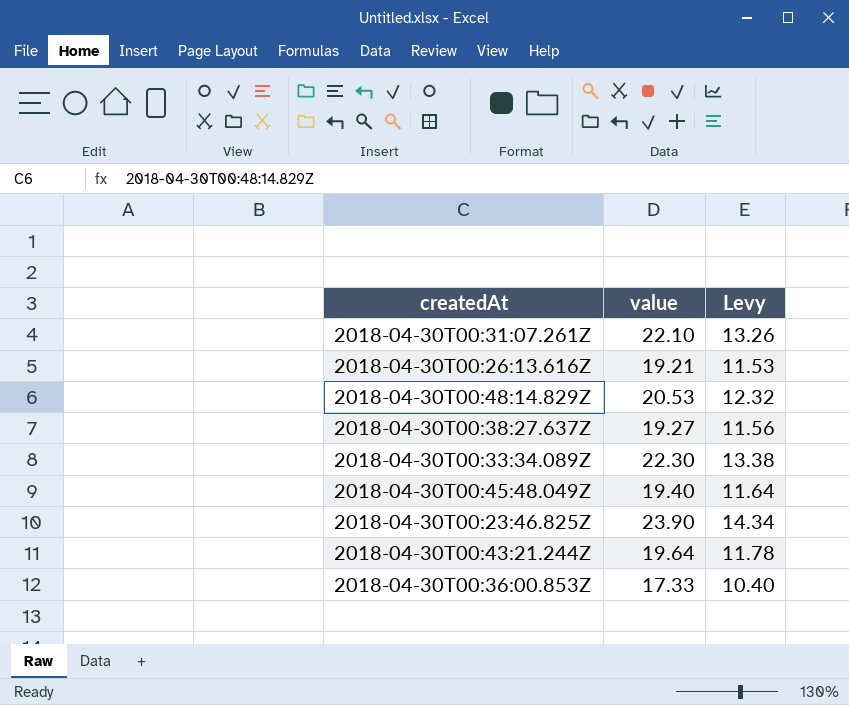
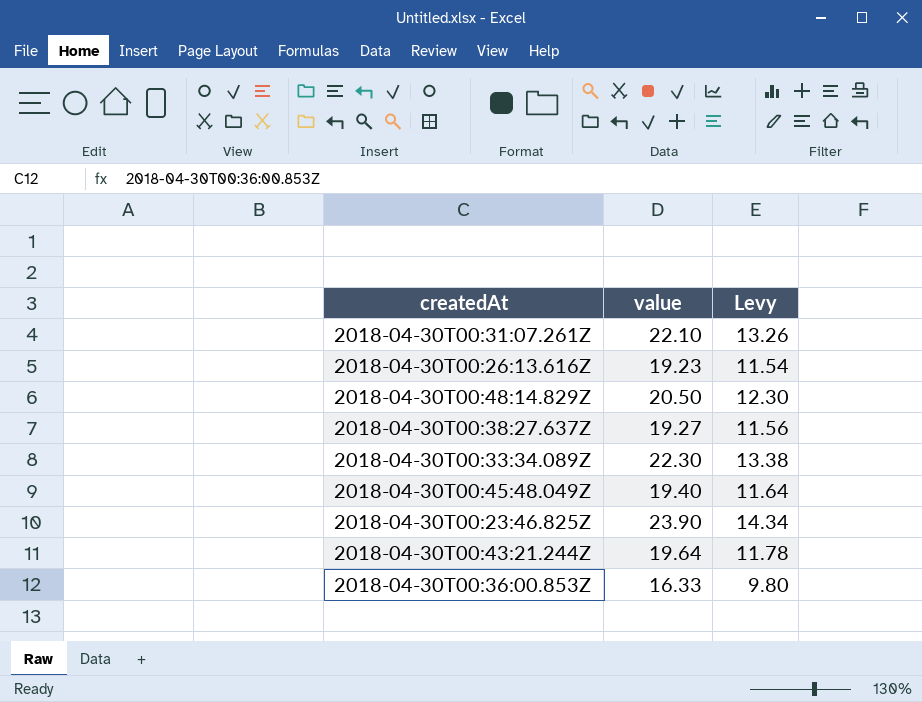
2018-04-30T00:26:13.616Z | value: 19.21 -> 19.23
2018-04-30T00:26:13.616Z | Levy: 11.53 -> 11.54
2018-04-30T00:48:14.829Z | value: 20.53 -> 20.50
2018-04-30T00:48:14.829Z | Levy: 12.32 -> 12.30
2018-04-30T00:36:00.853Z | value: 17.33 -> 16.33
2018-04-30T00:36:00.853Z | Levy: 10.40 -> 9.80

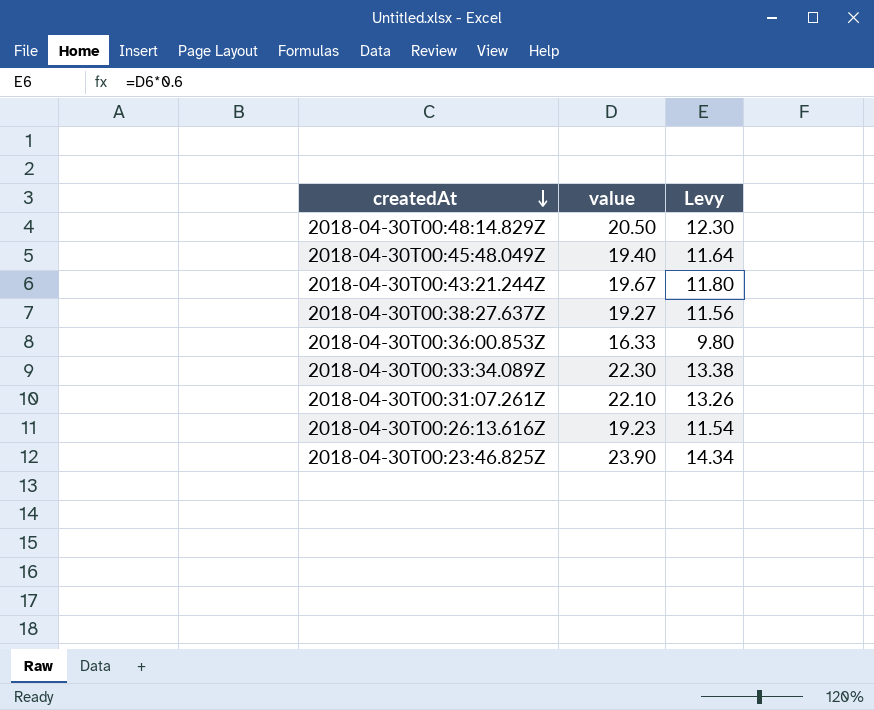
row order: none -> createdAt descending
2018-04-30T00:43:21.244Z | value: 19.64 -> 19.67
2018-04-30T00:43:21.244Z | Levy: 11.78 -> 11.80

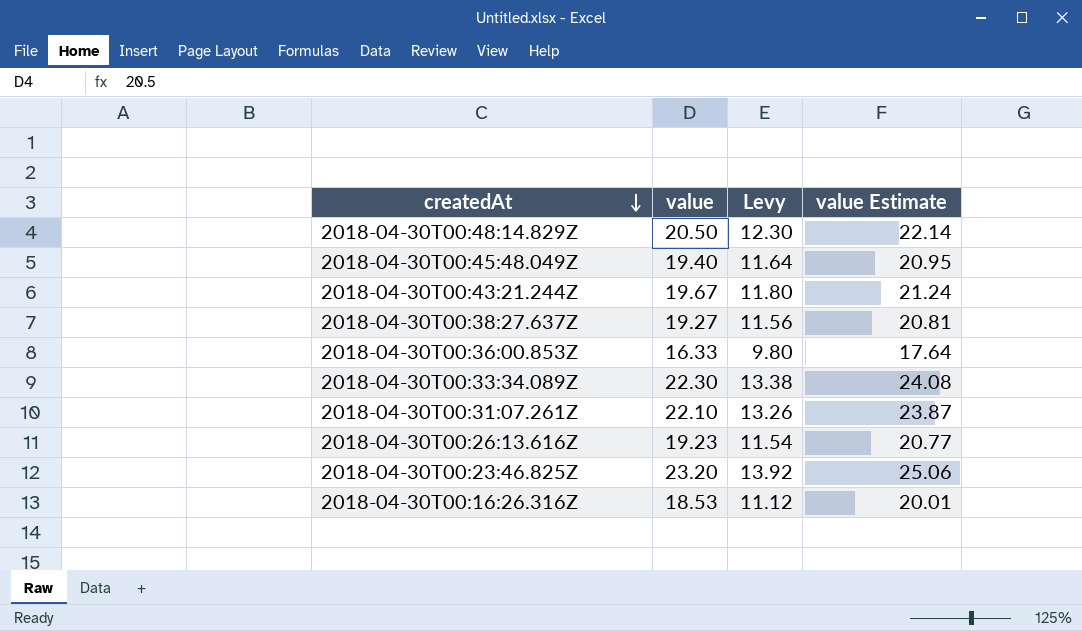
column value Estimate | formula: none -> [value] * 1.08
2018-04-30T00:23:46.825Z | value: 23.90 -> 23.20
2018-04-30T00:23:46.825Z | Levy: 14.34 -> 13.92
row 2018-04-30T00:16:26.316Z: none -> 18.53 | 11.12 | 20.01

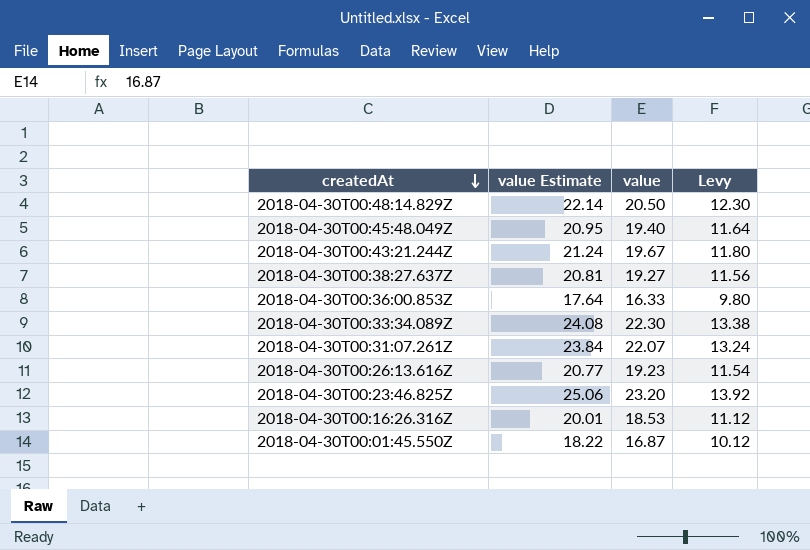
column value Estimate | position: 4 -> 2
2018-04-30T00:31:07.261Z | value Estimate: 23.87 -> 23.84
2018-04-30T00:31:07.261Z | value: 22.10 -> 22.07
2018-04-30T00:31:07.261Z | Levy: 13.26 -> 13.24
row 2018-04-30T00:01:45.550Z: none -> 18.22 | 16.87 | 10.12

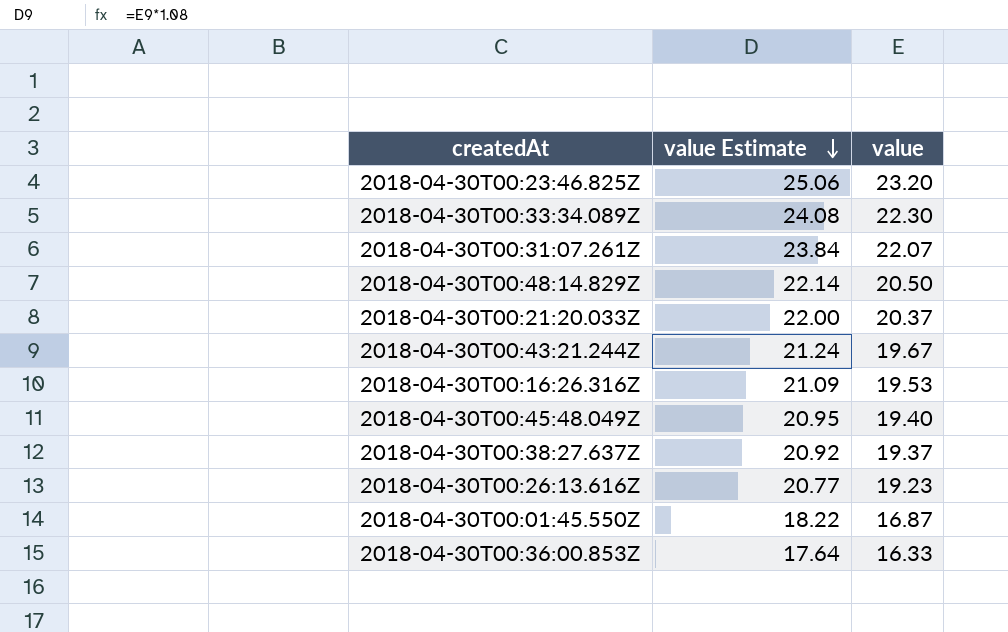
row order: createdAt descending -> value Estimate descending
column Levy | formula: [value] * 0.6 -> none
row 2018-04-30T00:21:20.033Z: none -> 22.00 | 20.37
2018-04-30T00:16:26.316Z | value Estimate: 20.01 -> 21.09
2018-04-30T00:16:26.316Z | value: 18.53 -> 19.53
2018-04-30T00:38:27.637Z | value Estimate: 20.81 -> 20.92
2018-04-30T00:38:27.637Z | value: 19.27 -> 19.37

